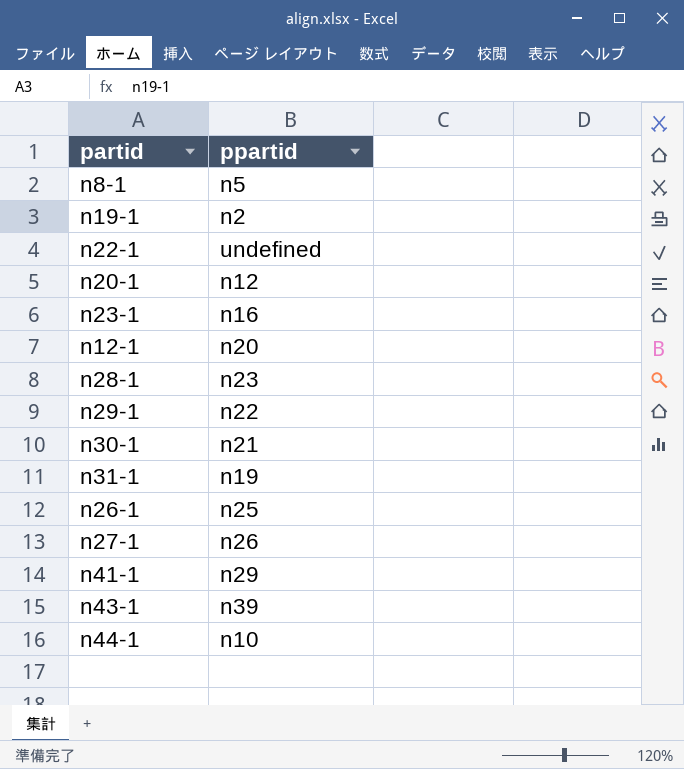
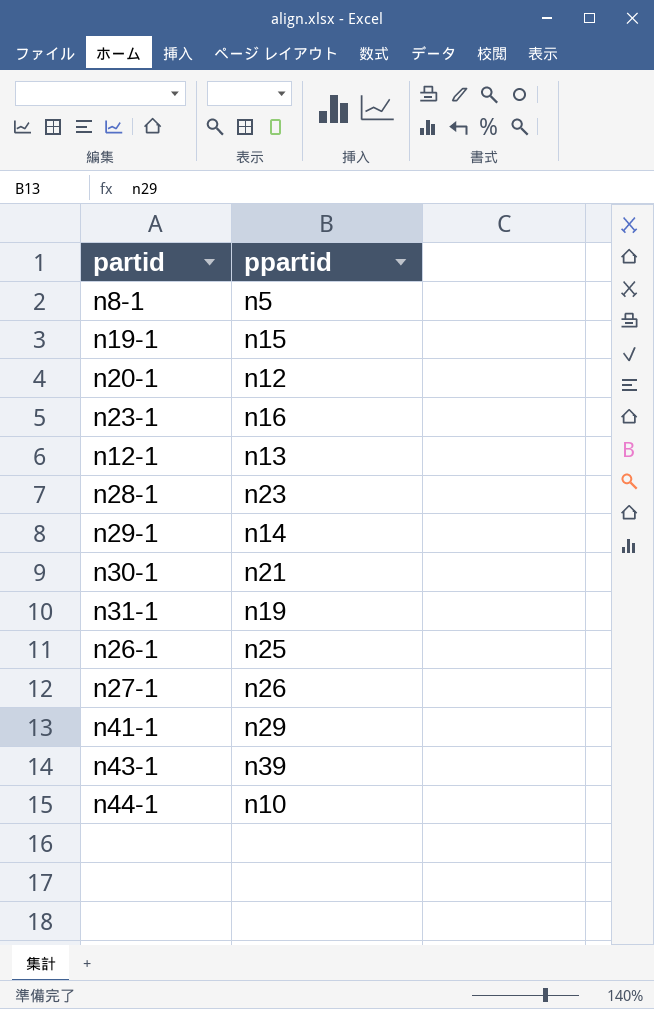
row n22-1: undefined -> none
n19-1 | ppartid: n2 -> n15
n12-1 | ppartid: n20 -> n13
n29-1 | ppartid: n22 -> n14

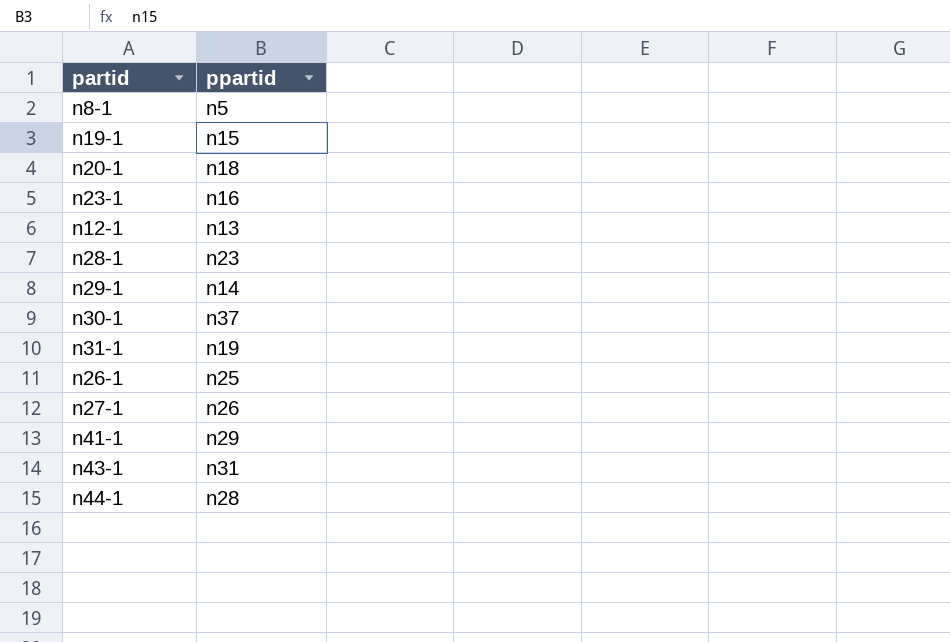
n20-1 | ppartid: n12 -> n18
n30-1 | ppartid: n21 -> n37
n43-1 | ppartid: n39 -> n31
n44-1 | ppartid: n10 -> n28

